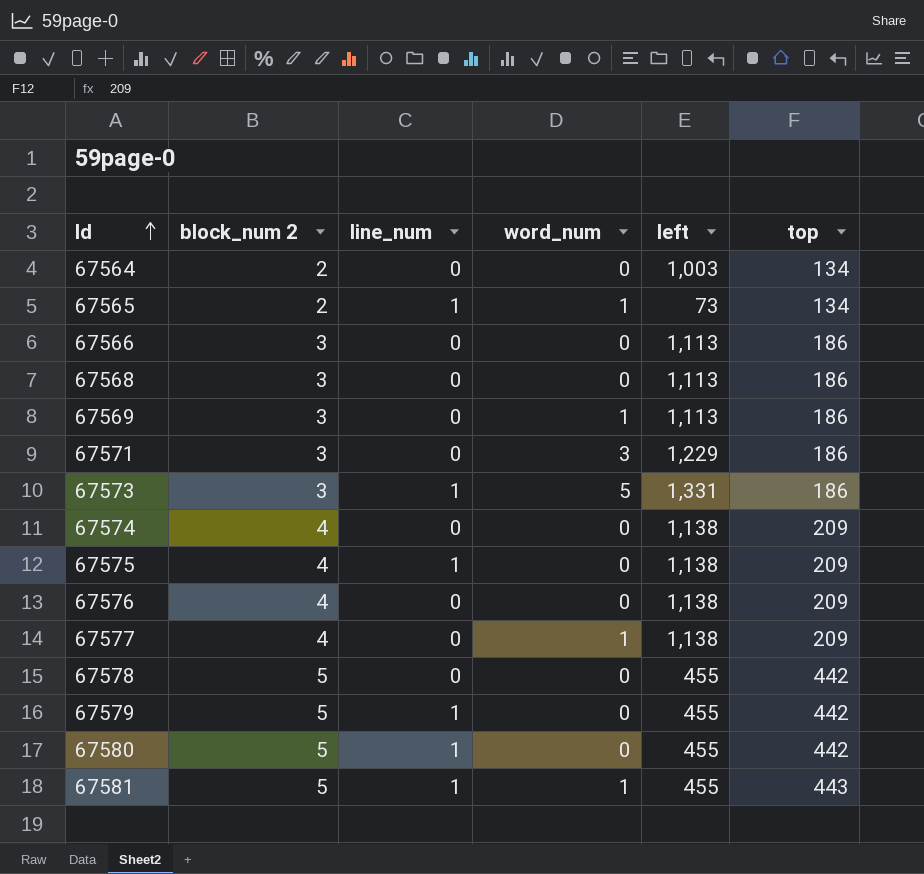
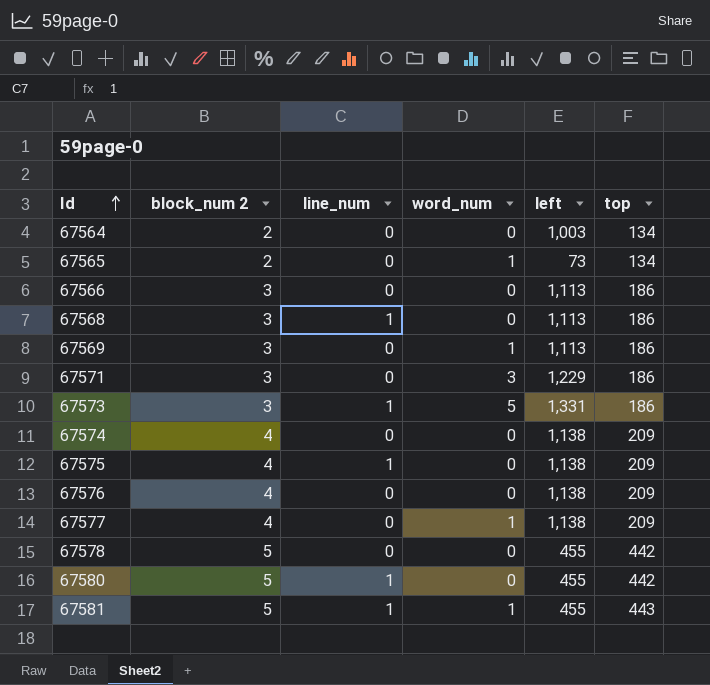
row 67579: 5 | 1 | 0 | 455 | 442 -> none
67565 | line_num: 1 -> 0
67568 | line_num: 0 -> 1

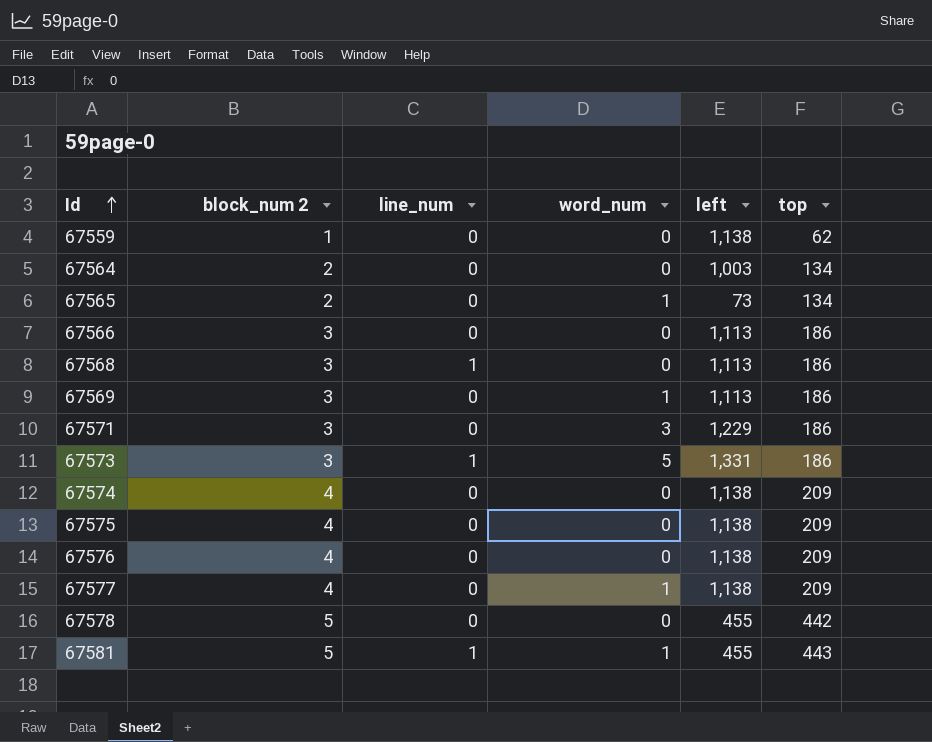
row 67580: 5 | 1 | 0 | 455 | 442 -> none
row 67559: none -> 1 | 0 | 0 | 1,138 | 62
67575 | line_num: 1 -> 0

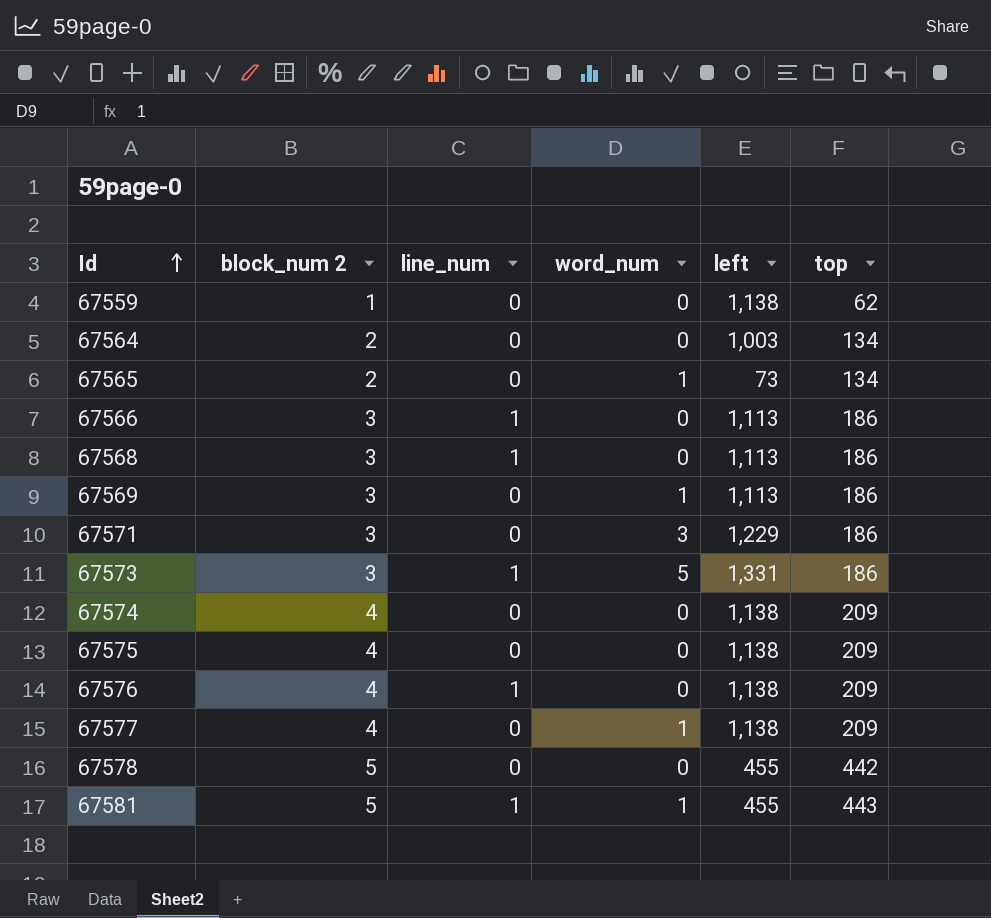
67566 | line_num: 0 -> 1
67576 | line_num: 0 -> 1

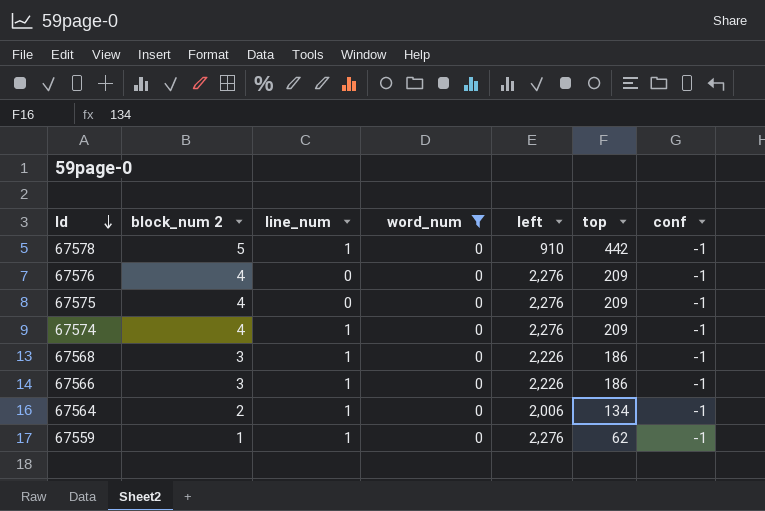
filter: none -> word_num = 0
row order: Id ascending -> Id descending
column conf | position: none -> 7
67578 | line_num: 0 -> 1
67578 | left: 455 -> 910
67576 | line_num: 1 -> 0
67576 | left: 1,138 -> 2,276
67575 | left: 1,138 -> 2,276
67574 | line_num: 0 -> 1
67574 | left: 1,138 -> 2,276
67568 | left: 1,113 -> 2,226
67566 | left: 1,113 -> 2,226
67564 | line_num: 0 -> 1
67564 | left: 1,003 -> 2,006
67559 | line_num: 0 -> 1
67559 | left: 1,138 -> 2,276

